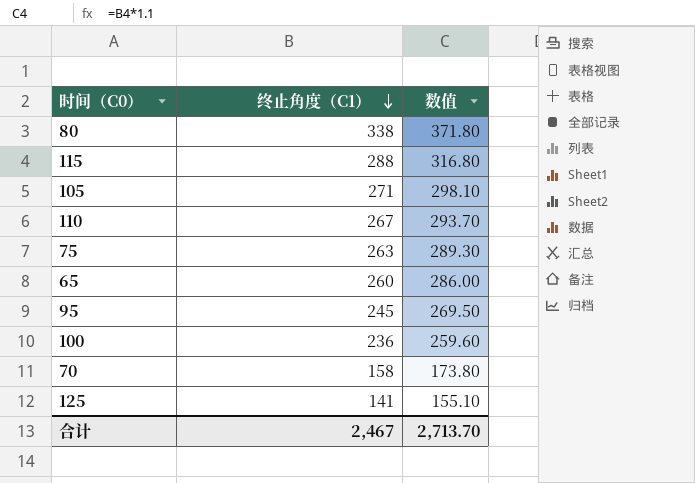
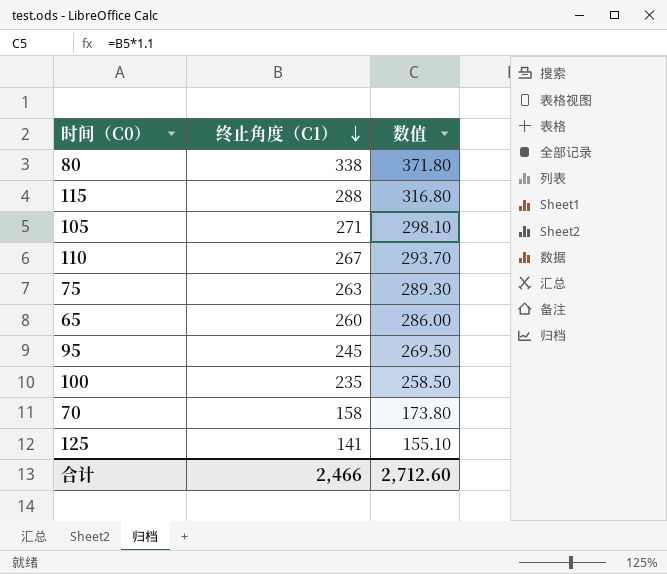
100 | 终止角度（C1）: 236 -> 235
100 | 数值: 259.60 -> 258.50
合计 | 终止角度（C1）: 2,467 -> 2,466
合计 | 数值: 2,713.70 -> 2,712.60

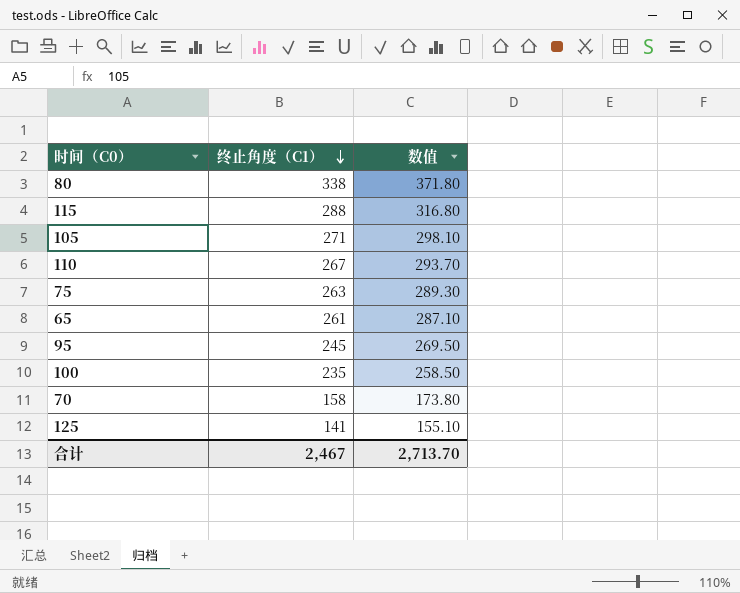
65 | 终止角度（C1）: 260 -> 261
65 | 数值: 286.00 -> 287.10
合计 | 终止角度（C1）: 2,466 -> 2,467
合计 | 数值: 2,712.60 -> 2,713.70

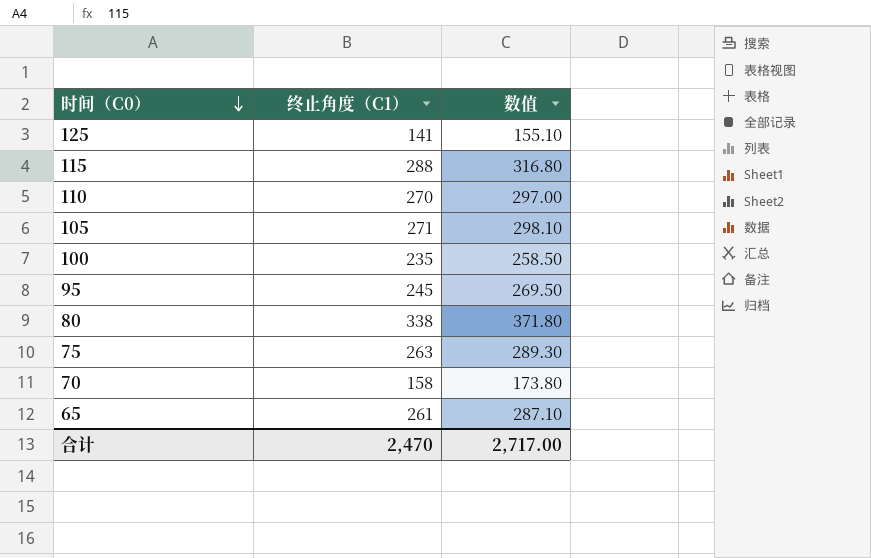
row order: 终止角度（C1） descending -> 时间（C0） descending
110 | 终止角度（C1）: 267 -> 270
110 | 数值: 293.70 -> 297.00
合计 | 终止角度（C1）: 2,467 -> 2,470
合计 | 数值: 2,713.70 -> 2,717.00

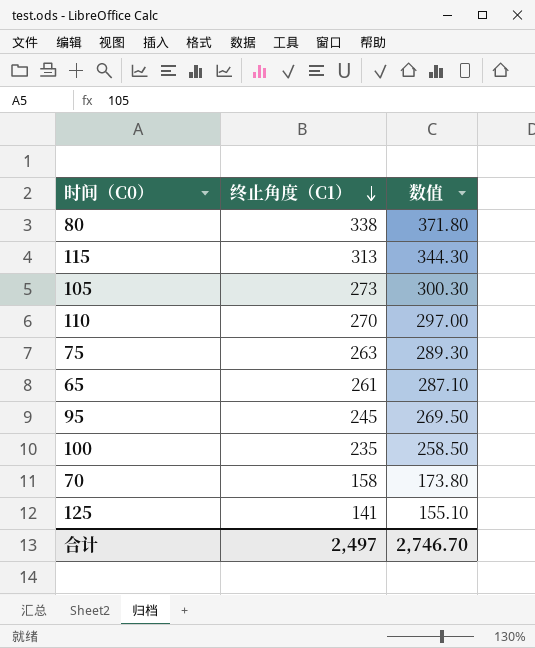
row order: 时间（C0） descending -> 终止角度（C1） descending
115 | 终止角度（C1）: 288 -> 313
115 | 数值: 316.80 -> 344.30
105 | 终止角度（C1）: 271 -> 273
105 | 数值: 298.10 -> 300.30
合计 | 终止角度（C1）: 2,470 -> 2,497
合计 | 数值: 2,717.00 -> 2,746.70

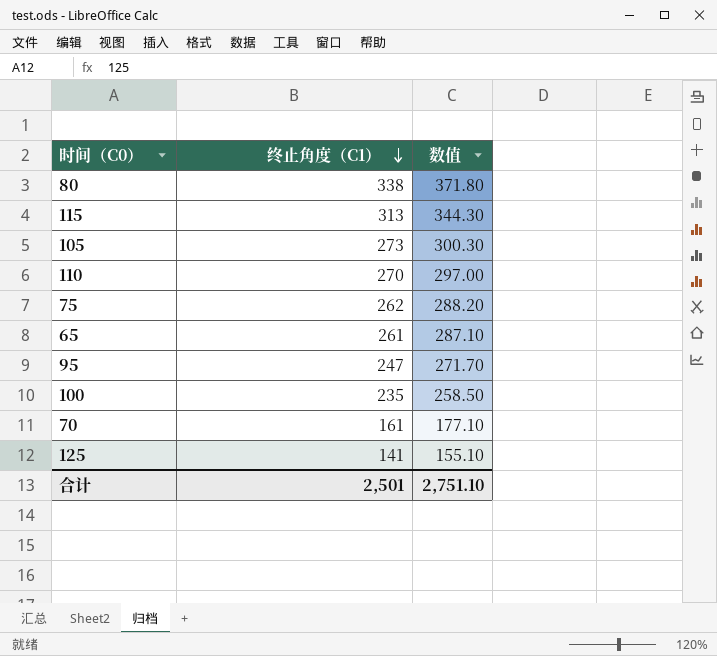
75 | 终止角度（C1）: 263 -> 262
75 | 数值: 289.30 -> 288.20
95 | 终止角度（C1）: 245 -> 247
95 | 数值: 269.50 -> 271.70
70 | 终止角度（C1）: 158 -> 161
70 | 数值: 173.80 -> 177.10
合计 | 终止角度（C1）: 2,497 -> 2,501
合计 | 数值: 2,746.70 -> 2,751.10

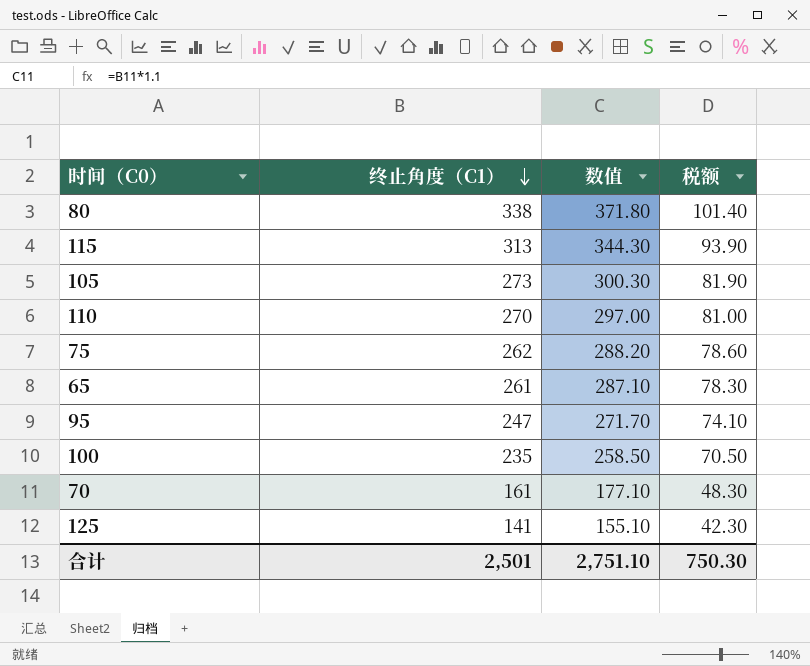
column 税额 | formula: none -> [终止角度（C1）] * 0.3

